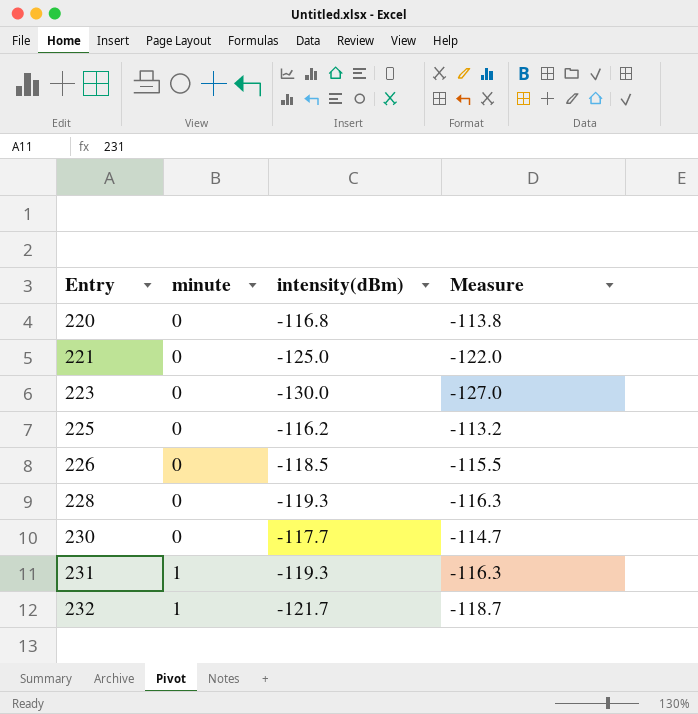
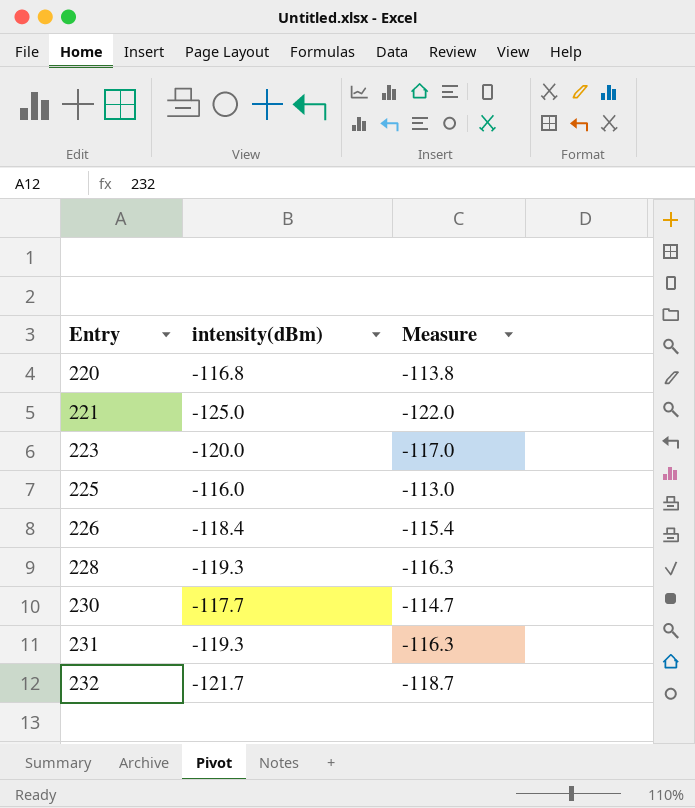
column minute | position: 2 -> none
223 | intensity(dBm): -130.0 -> -120.0
223 | Measure: -127.0 -> -117.0
225 | intensity(dBm): -116.2 -> -116.0
225 | Measure: -113.2 -> -113.0
226 | intensity(dBm): -118.5 -> -118.4
226 | Measure: -115.5 -> -115.4

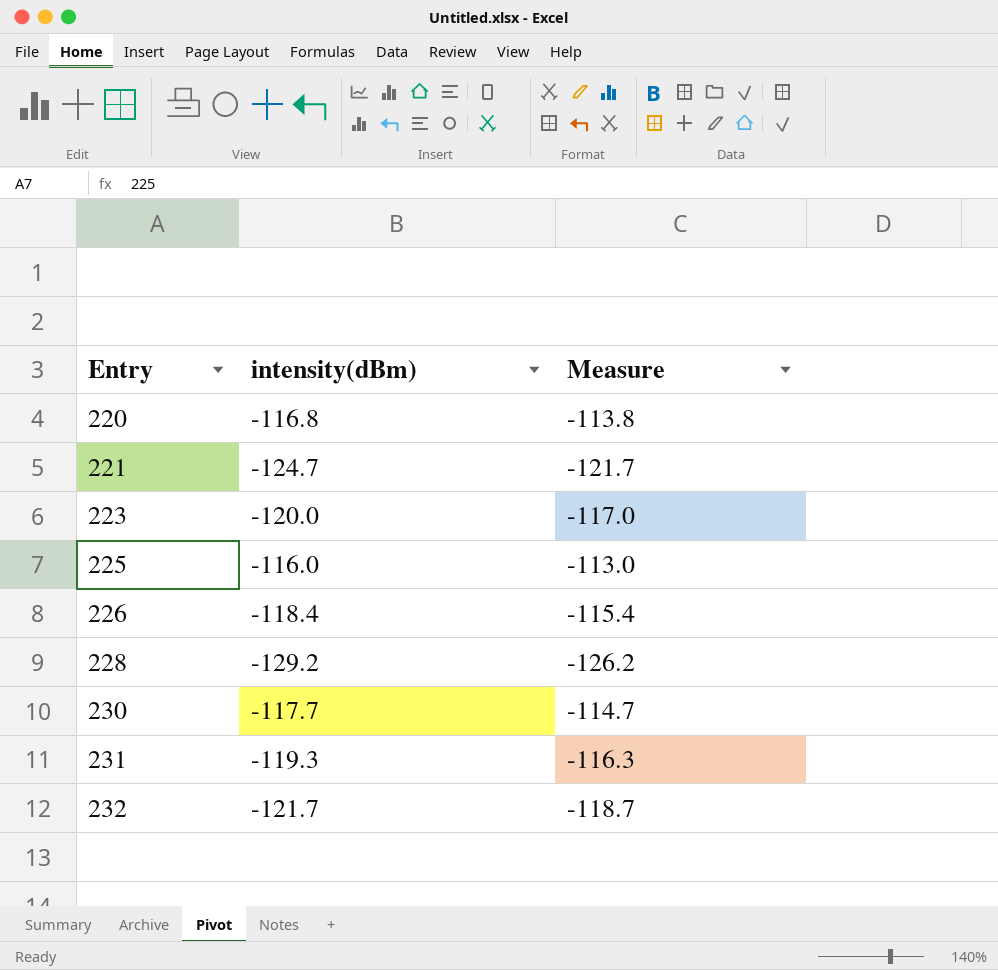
221 | intensity(dBm): -125.0 -> -124.7
221 | Measure: -122.0 -> -121.7
228 | intensity(dBm): -119.3 -> -129.2
228 | Measure: -116.3 -> -126.2

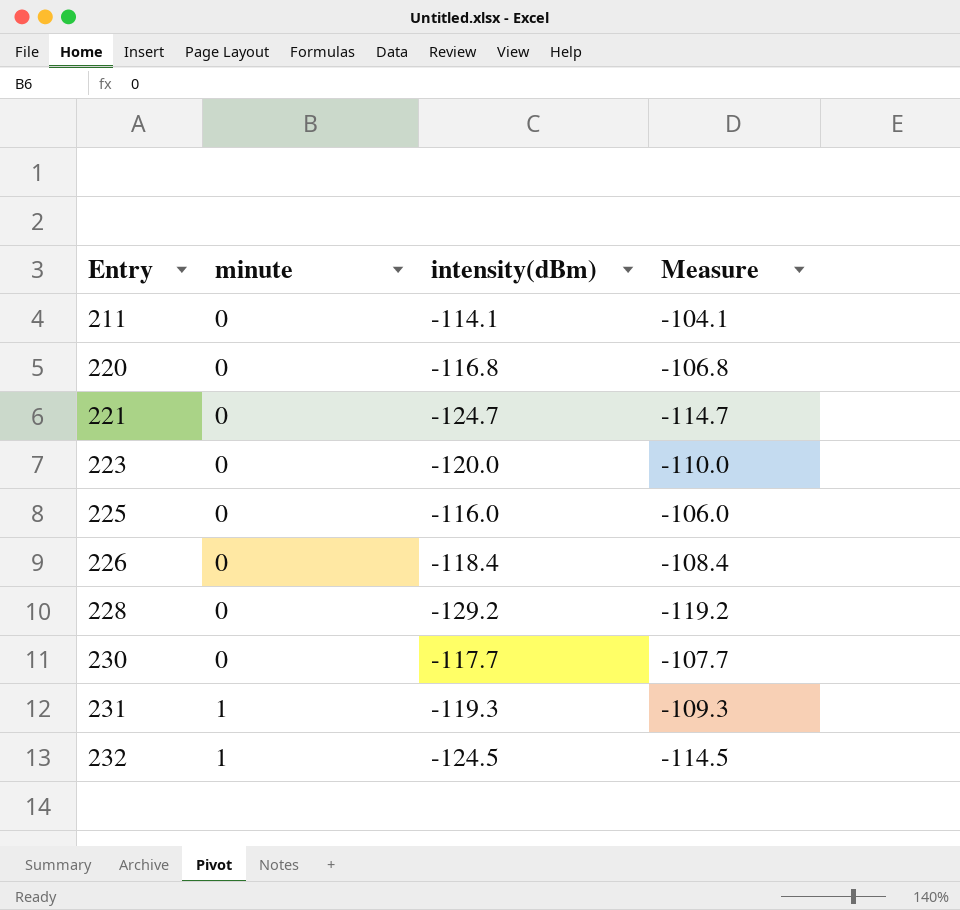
column minute | position: none -> 2
column Measure | formula: [intensity(dBm)] + 3 -> [intensity(dBm)] + 10
row 211: none -> 0 | -114.1 | -104.1
232 | intensity(dBm): -121.7 -> -124.5

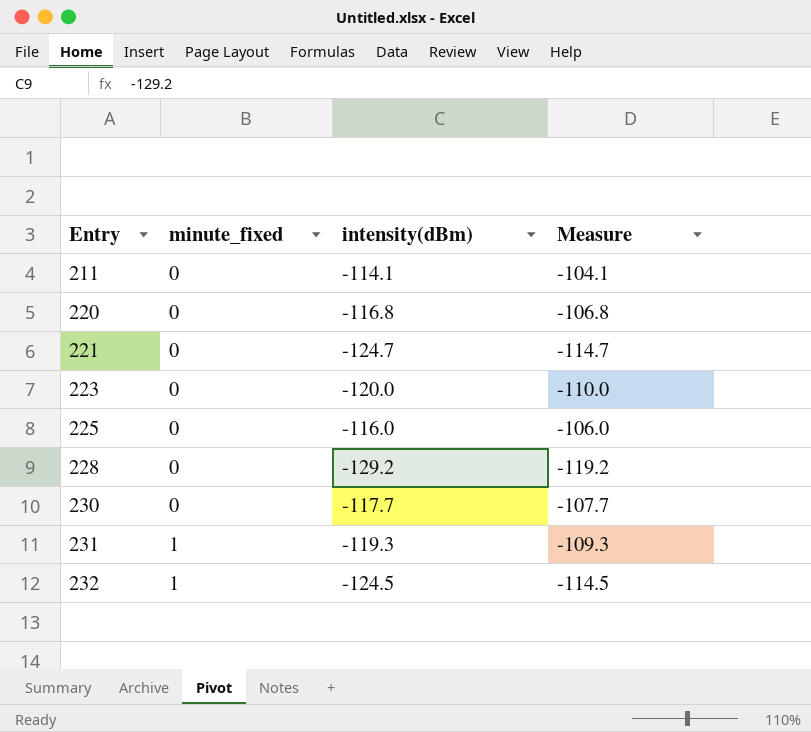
column name: minute -> minute_fixed
row 226: 0 | -118.4 | -108.4 -> none

